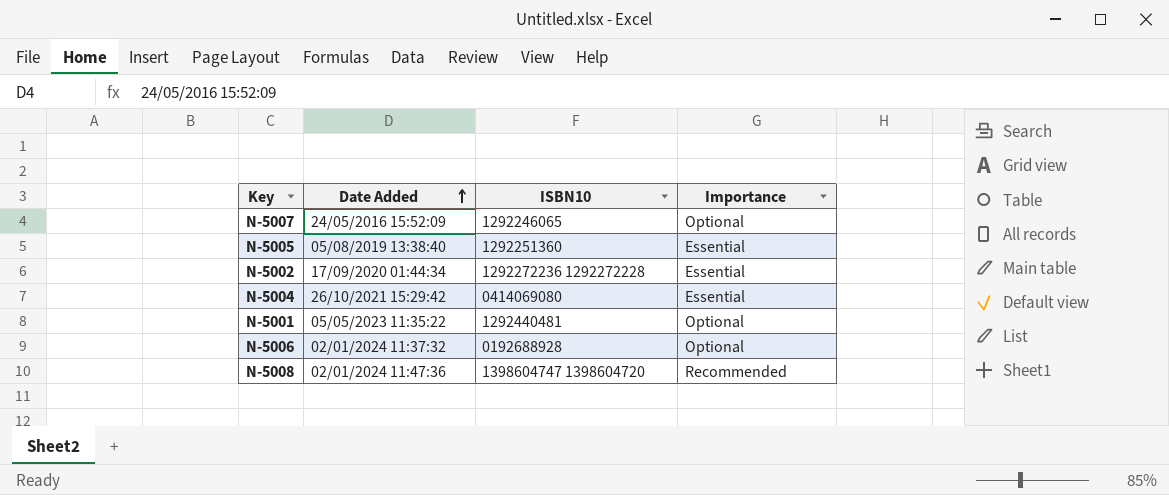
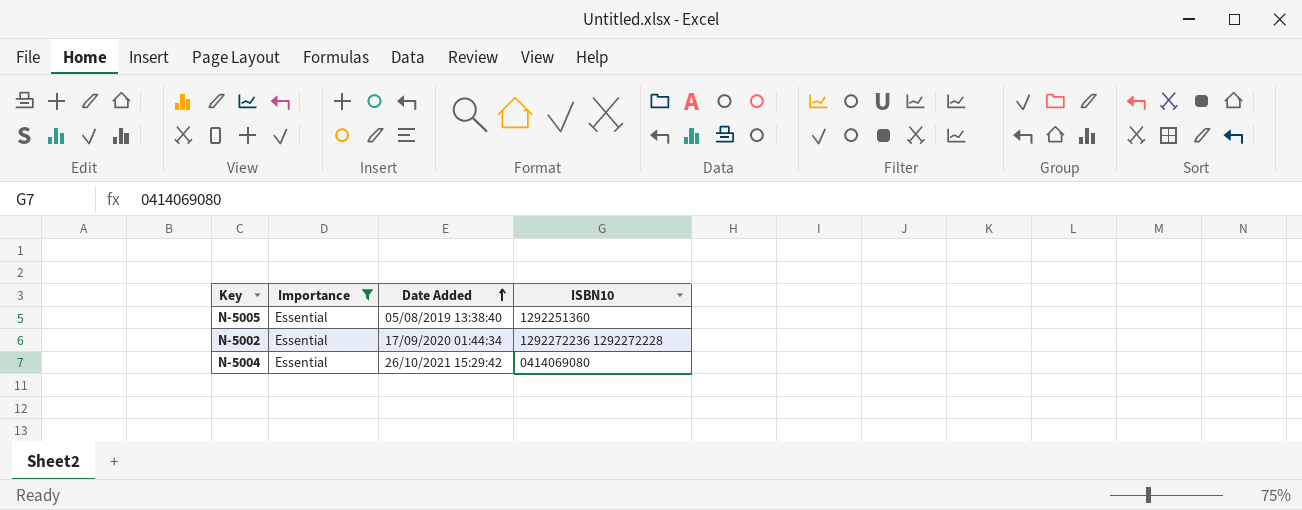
filter: none -> Importance = Essential
column Importance | position: 4 -> 2

